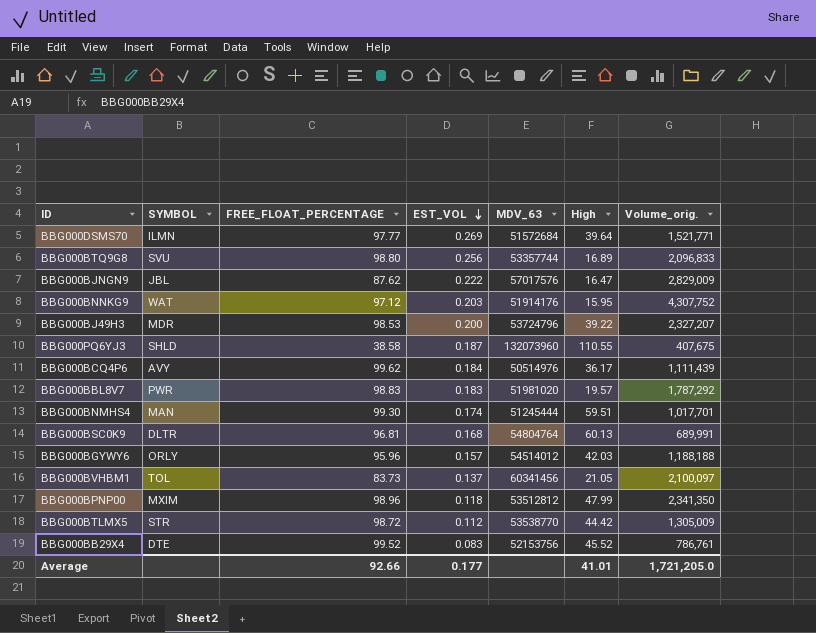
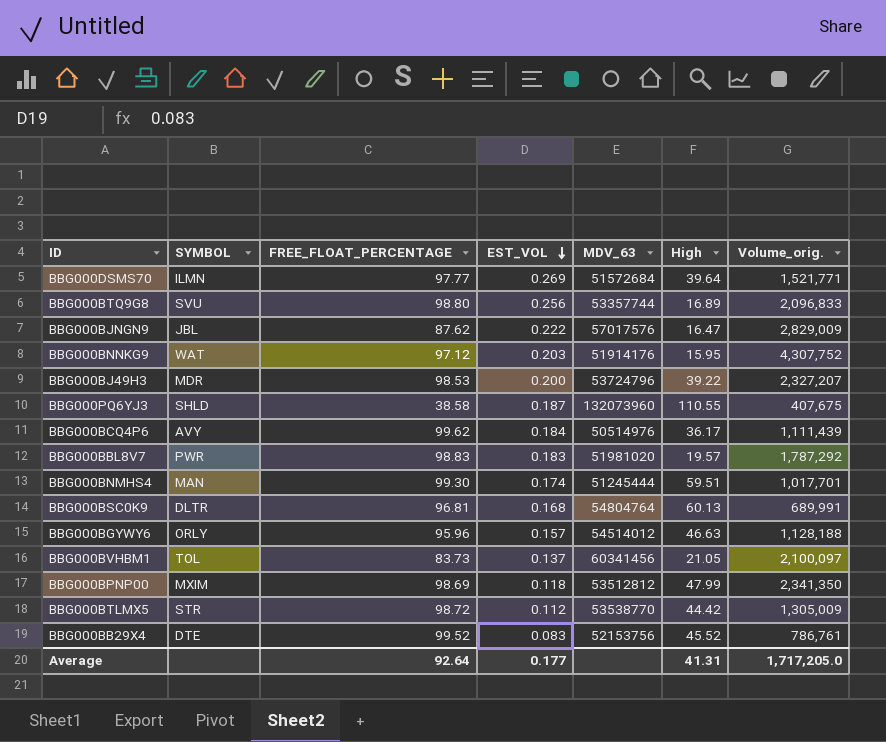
BBG000BGYWY6 | High: 42.03 -> 46.63
BBG000BGYWY6 | Volume_orig.: 1,188,188 -> 1,128,188
BBG000BPNP00 | FREE_FLOAT_PERCENTAGE: 98.96 -> 98.69
Average | FREE_FLOAT_PERCENTAGE: 92.66 -> 92.64
Average | High: 41.01 -> 41.31
Average | Volume_orig.: 1,721,205.0 -> 1,717,205.0

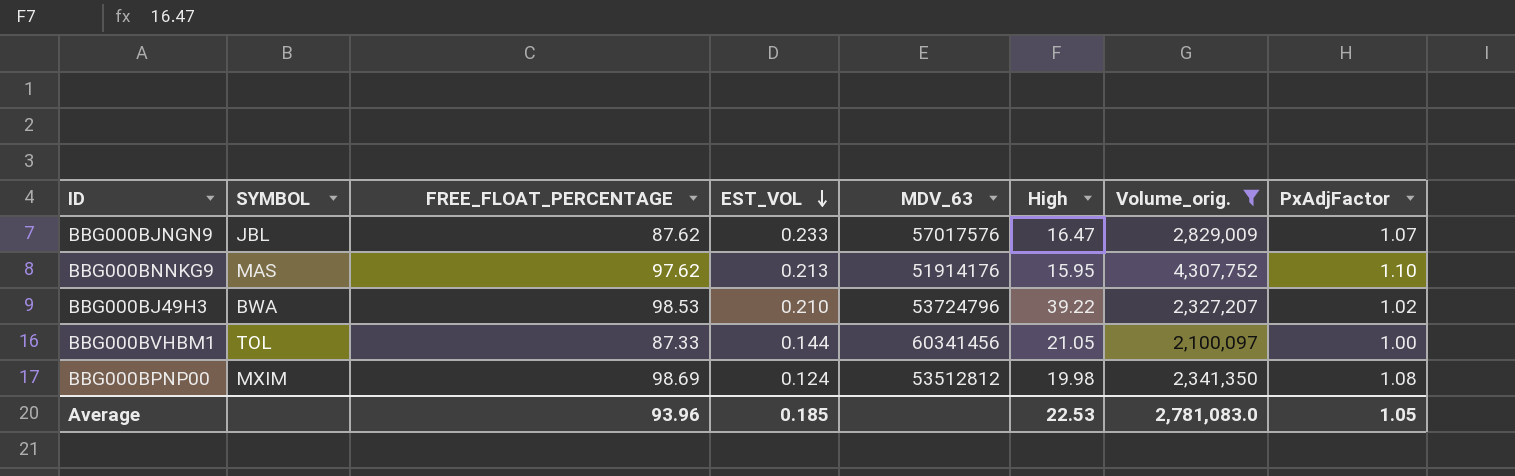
filter: none -> Volume_orig. >= 2,100,097
column PxAdjFactor | position: none -> 8
BBG000BJNGN9 | EST_VOL: 0.222 -> 0.233
BBG000BNNKG9 | SYMBOL: WAT -> MAS
BBG000BNNKG9 | FREE_FLOAT_PERCENTAGE: 97.12 -> 97.62
BBG000BNNKG9 | EST_VOL: 0.203 -> 0.213
BBG000BJ49H3 | SYMBOL: MDR -> BWA
BBG000BJ49H3 | EST_VOL: 0.200 -> 0.210
BBG000BVHBM1 | FREE_FLOAT_PERCENTAGE: 83.73 -> 87.33
BBG000BVHBM1 | EST_VOL: 0.137 -> 0.144
BBG000BPNP00 | EST_VOL: 0.118 -> 0.124
BBG000BPNP00 | High: 47.99 -> 19.98
Average | FREE_FLOAT_PERCENTAGE: 92.64 -> 93.96
Average | EST_VOL: 0.177 -> 0.185
Average | High: 41.31 -> 22.53
Average | Volume_orig.: 1,717,205.0 -> 2,781,083.0

